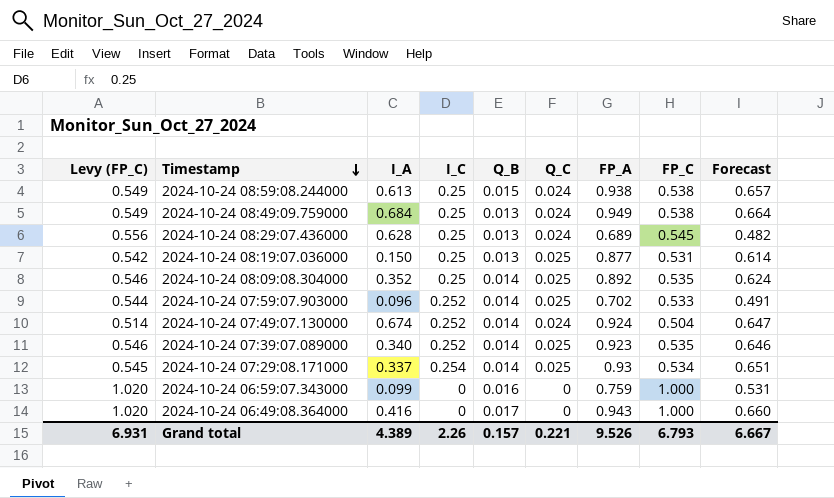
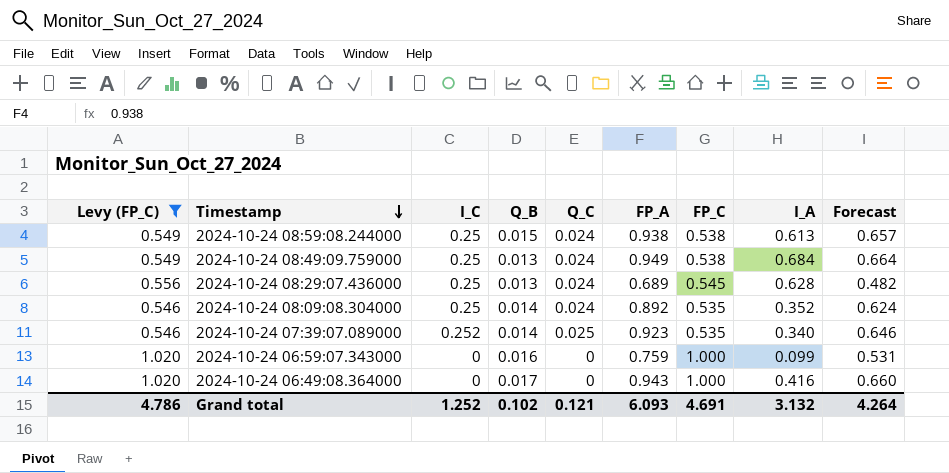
filter: none -> Levy (FP_C) >= 0.546
column I_A | position: 3 -> 8
2024-10-24 08:09:08.304000 | Q_C: 0.025 -> 0.024
Grand total | Levy (FP_C): 6.931 -> 4.786
Grand total | I_C: 2.26 -> 1.252
Grand total | Q_B: 0.157 -> 0.102
Grand total | Q_C: 0.221 -> 0.121
Grand total | FP_A: 9.526 -> 6.093
Grand total | FP_C: 6.793 -> 4.691
Grand total | I_A: 4.389 -> 3.132
Grand total | Forecast: 6.667 -> 4.264

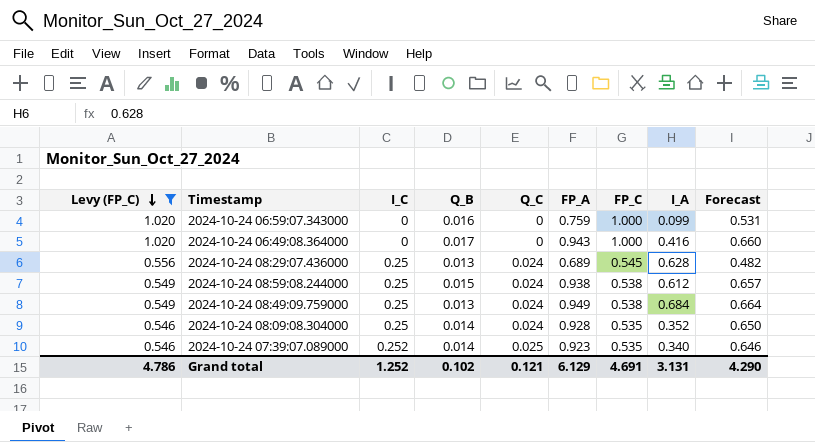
row order: Timestamp descending -> Levy (FP_C) descending
2024-10-24 08:59:08.244000 | I_A: 0.613 -> 0.612
2024-10-24 08:09:08.304000 | FP_A: 0.892 -> 0.928
2024-10-24 08:09:08.304000 | Forecast: 0.624 -> 0.650
Grand total | FP_A: 6.093 -> 6.129
Grand total | I_A: 3.132 -> 3.131
Grand total | Forecast: 4.264 -> 4.290

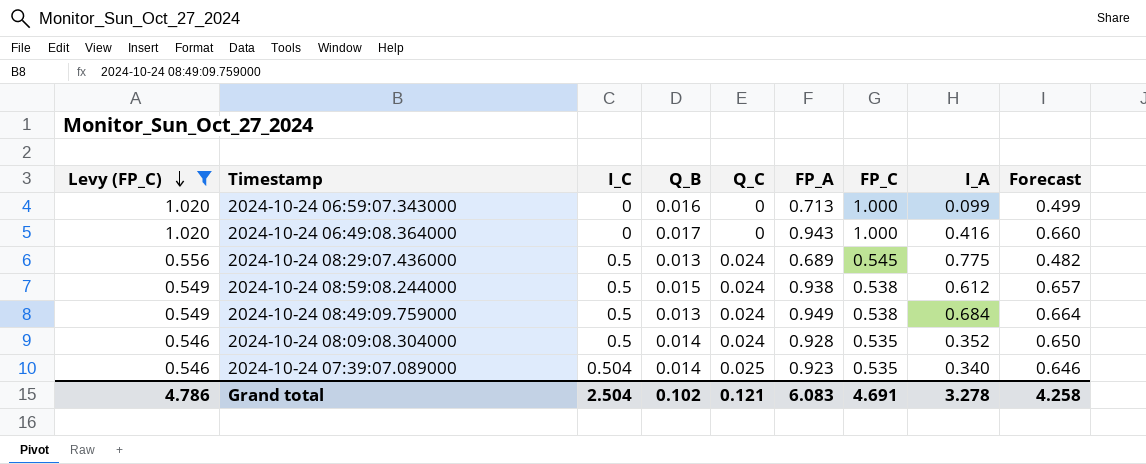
2024-10-24 06:59:07.343000 | FP_A: 0.759 -> 0.713
2024-10-24 06:59:07.343000 | Forecast: 0.531 -> 0.499
2024-10-24 08:29:07.436000 | I_C: 0.25 -> 0.5
2024-10-24 08:29:07.436000 | I_A: 0.628 -> 0.775
2024-10-24 08:59:08.244000 | I_C: 0.25 -> 0.5
2024-10-24 08:49:09.759000 | I_C: 0.25 -> 0.5
2024-10-24 08:09:08.304000 | I_C: 0.25 -> 0.5
2024-10-24 07:39:07.089000 | I_C: 0.252 -> 0.504
Grand total | I_C: 1.252 -> 2.504
Grand total | FP_A: 6.129 -> 6.083
Grand total | I_A: 3.131 -> 3.278
Grand total | Forecast: 4.290 -> 4.258

